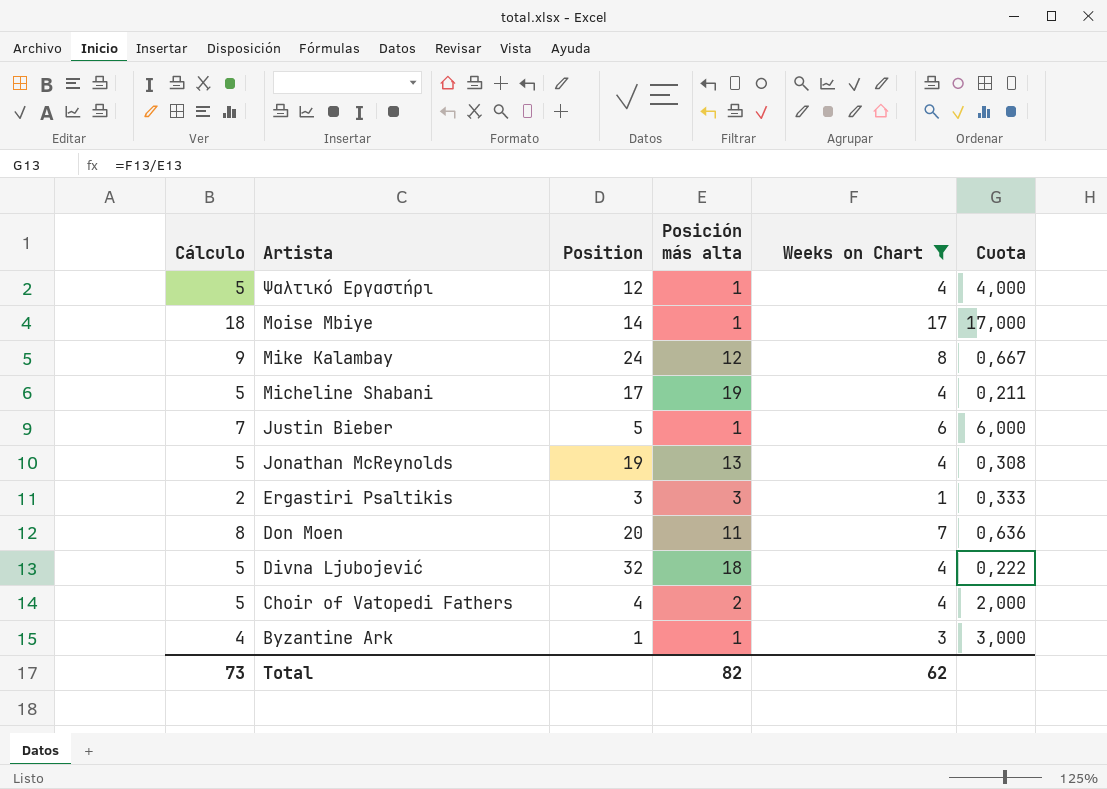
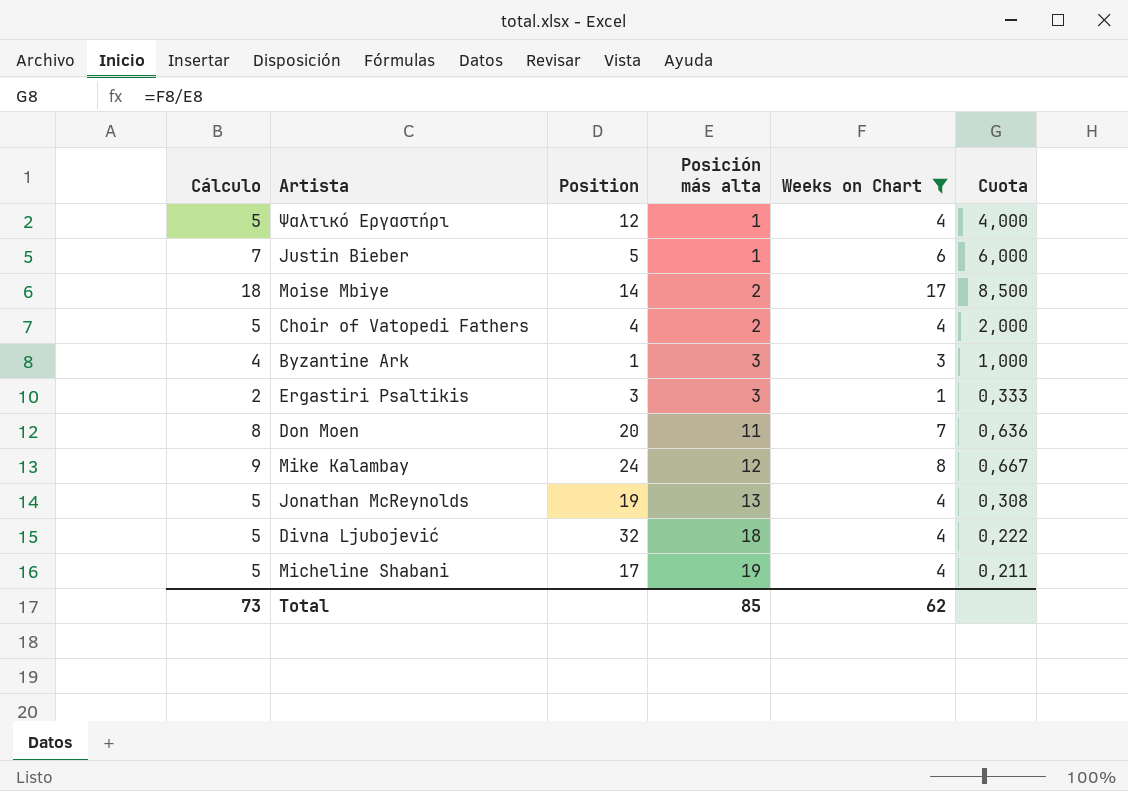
row order: Artista descending -> Posición más alta ascending
Moise Mbiye | Posición más alta: 1 -> 2
Moise Mbiye | Cuota: 17,000 -> 8,500
Byzantine Ark | Posición más alta: 1 -> 3
Byzantine Ark | Cuota: 3,000 -> 1,000
Total | Posición más alta: 82 -> 85

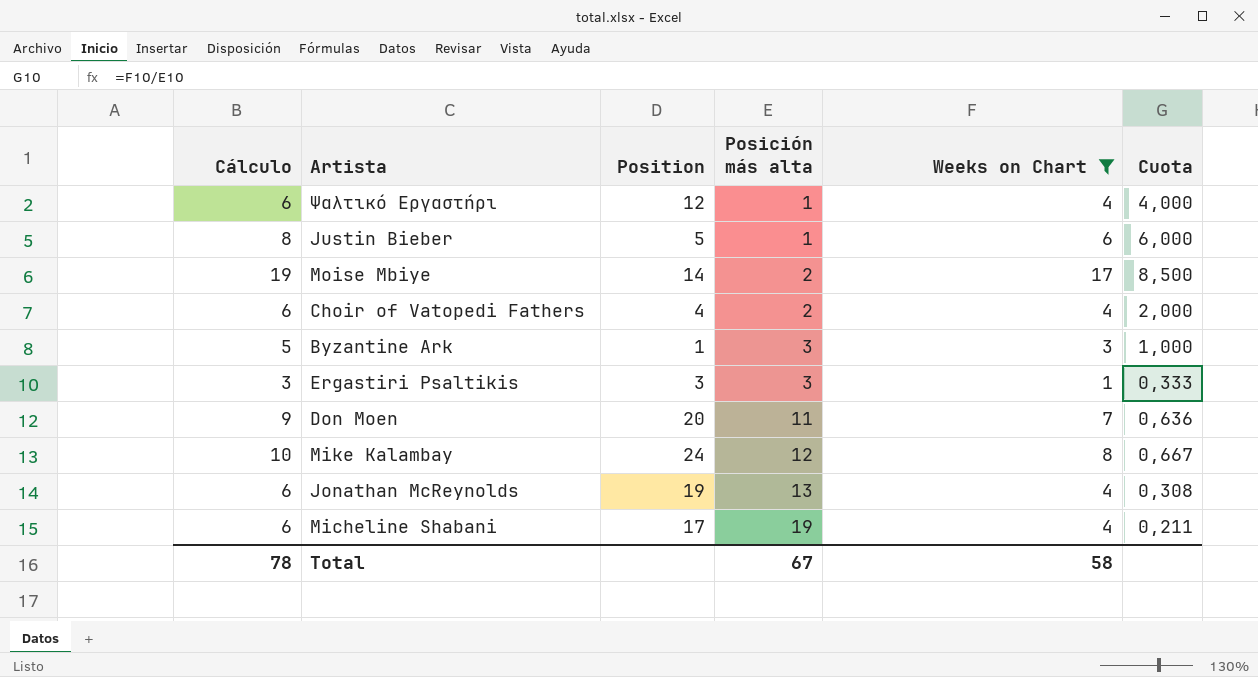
column Cálculo | formula: [Weeks on Chart] + 1 -> [Weeks on Chart] + 2
row Divna Ljubojević: 5 | 32 | 18 | 4 | 0,222 -> none
Total | Cálculo: 73 -> 78
Total | Posición más alta: 85 -> 67
Total | Weeks on Chart: 62 -> 58

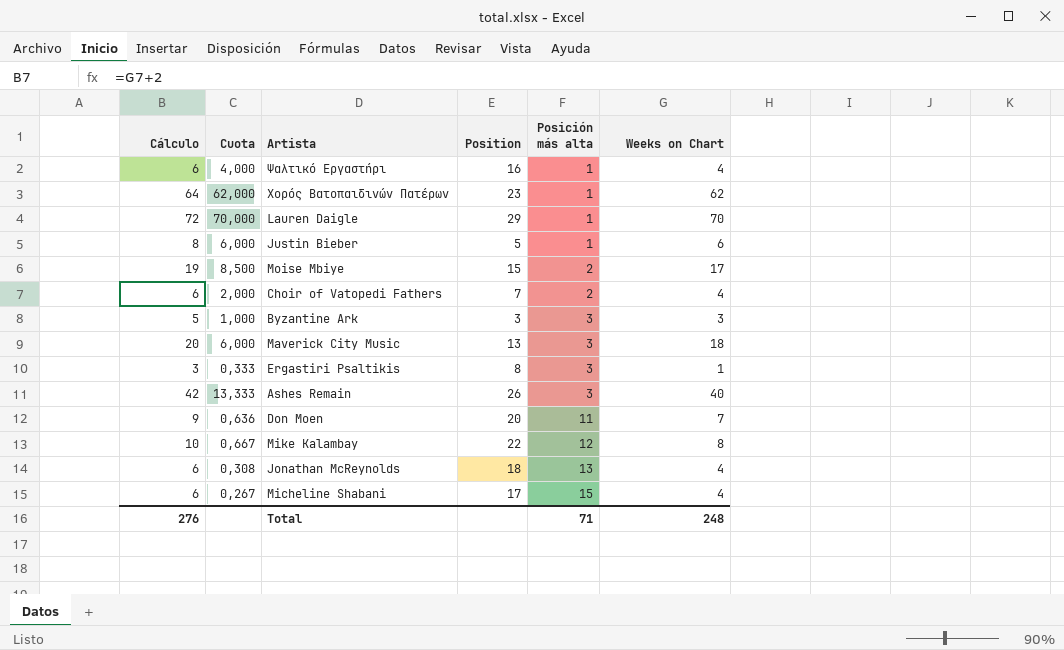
filter: Weeks on Chart <= 17 -> none
column Cuota | position: 6 -> 2
Ψαλτικό Εργαστήρι | Position: 12 -> 16
Moise Mbiye | Position: 14 -> 15
Choir of Vatopedi Fathers | Position: 4 -> 7
Byzantine Ark | Position: 1 -> 3
Ergastiri Psaltikis | Position: 3 -> 8
Mike Kalambay | Position: 24 -> 22
Jonathan McReynolds | Position: 19 -> 18
Micheline Shabani | Cuota: 0,211 -> 0,267
Micheline Shabani | Posición más alta: 19 -> 15
Total | Cálculo: 78 -> 276
Total | Posición más alta: 67 -> 71
Total | Weeks on Chart: 58 -> 248

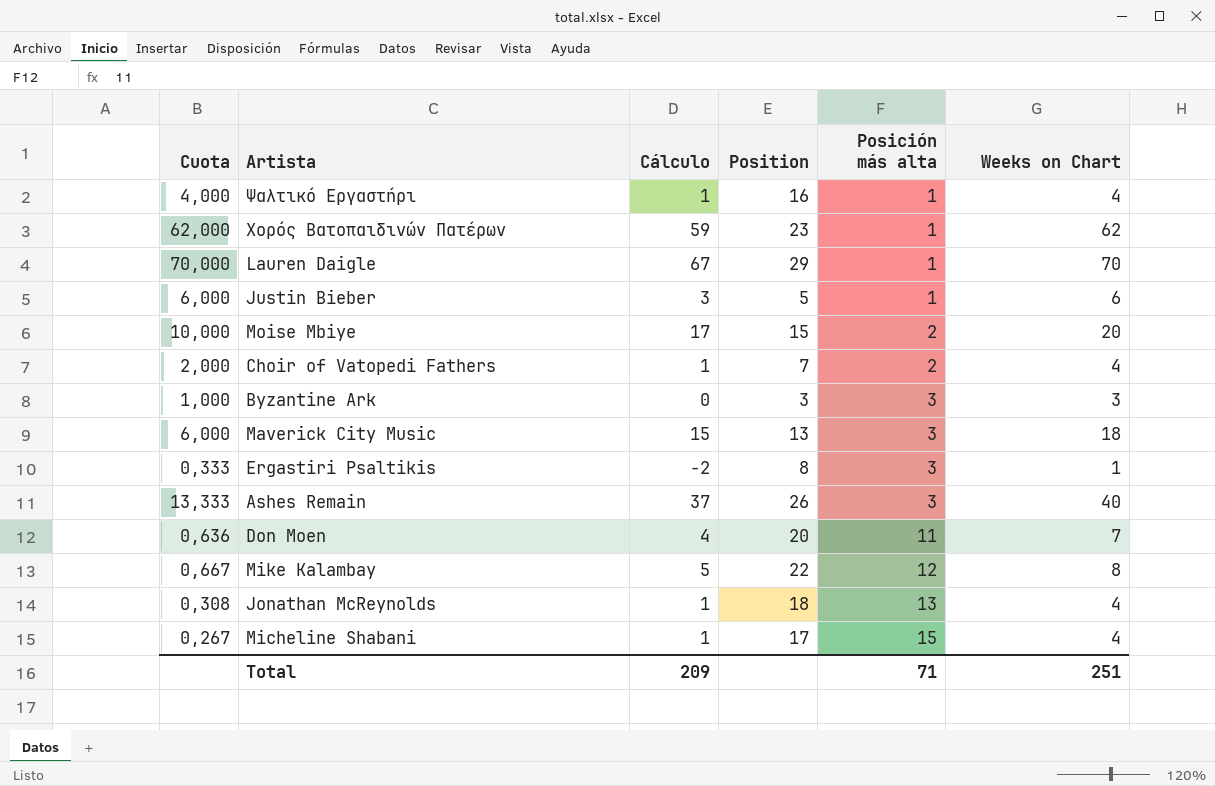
column Cálculo | formula: [Weeks on Chart] + 2 -> [Weeks on Chart] - 3
column Cálculo | position: 1 -> 3
Moise Mbiye | Cuota: 8,500 -> 10,000
Moise Mbiye | Weeks on Chart: 17 -> 20
Total | Cálculo: 276 -> 209
Total | Weeks on Chart: 248 -> 251

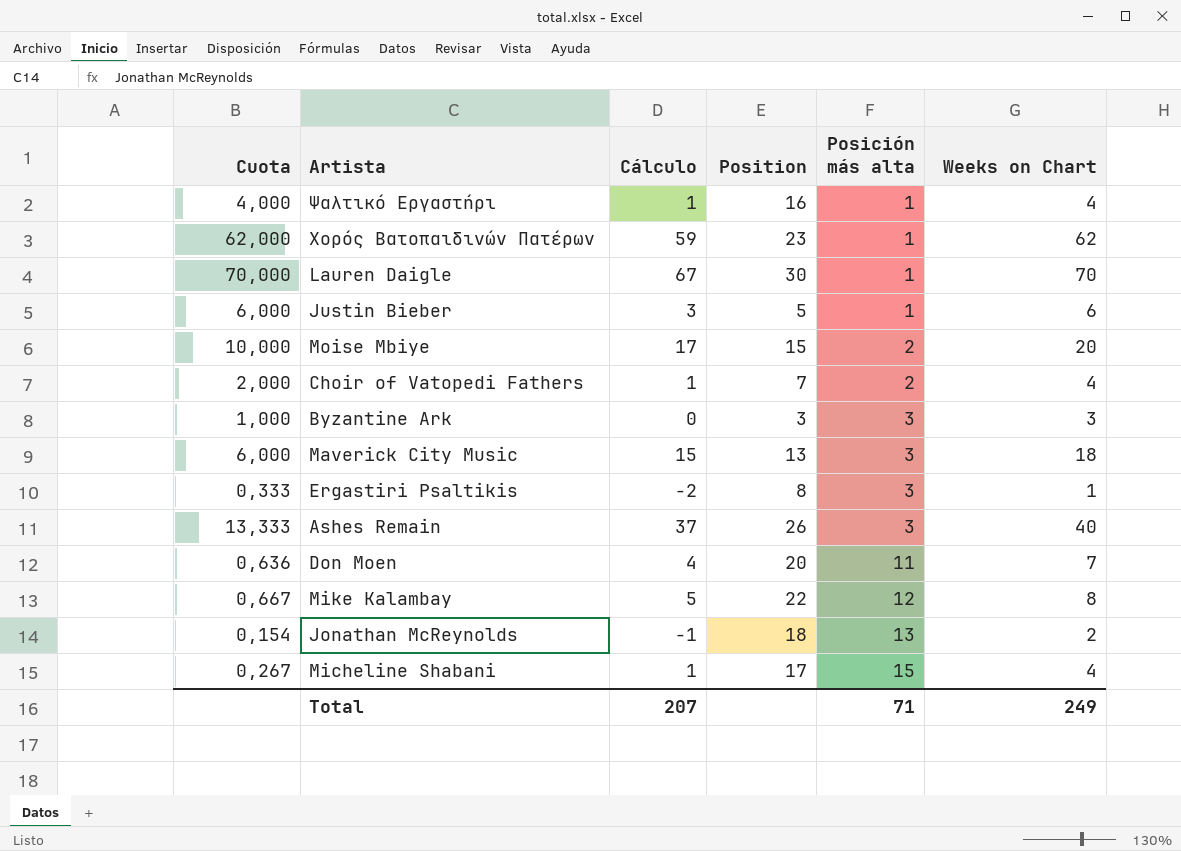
Lauren Daigle | Position: 29 -> 30
Jonathan McReynolds | Cuota: 0,308 -> 0,154
Jonathan McReynolds | Cálculo: 1 -> -1
Jonathan McReynolds | Weeks on Chart: 4 -> 2
Total | Cálculo: 209 -> 207
Total | Weeks on Chart: 251 -> 249

